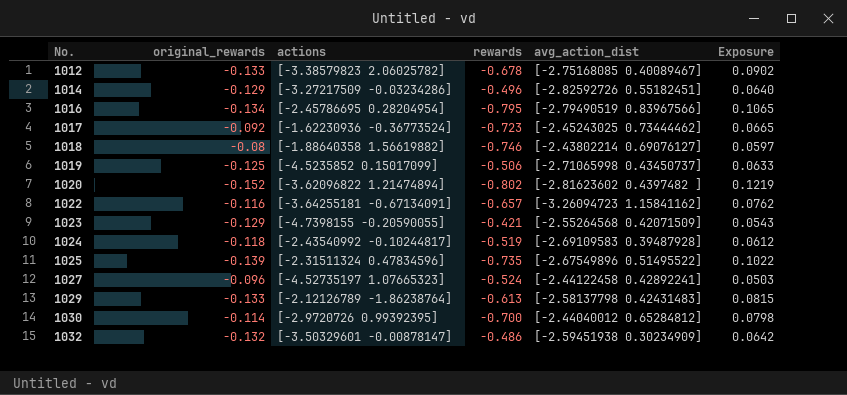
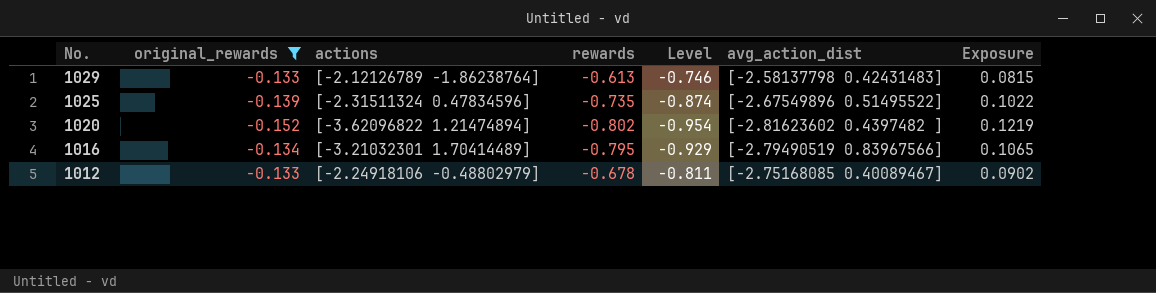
filter: none -> original_rewards <= -0.133
row order: No. ascending -> No. descending
column Level | formula: none -> [original_rewards] + [rewards]
1016 | actions: [-2.45786695 0.28204954] -> [-3.21032301 1.70414489]
1012 | actions: [-3.38579823 2.06025782] -> [-2.24918106 -0.48802979]

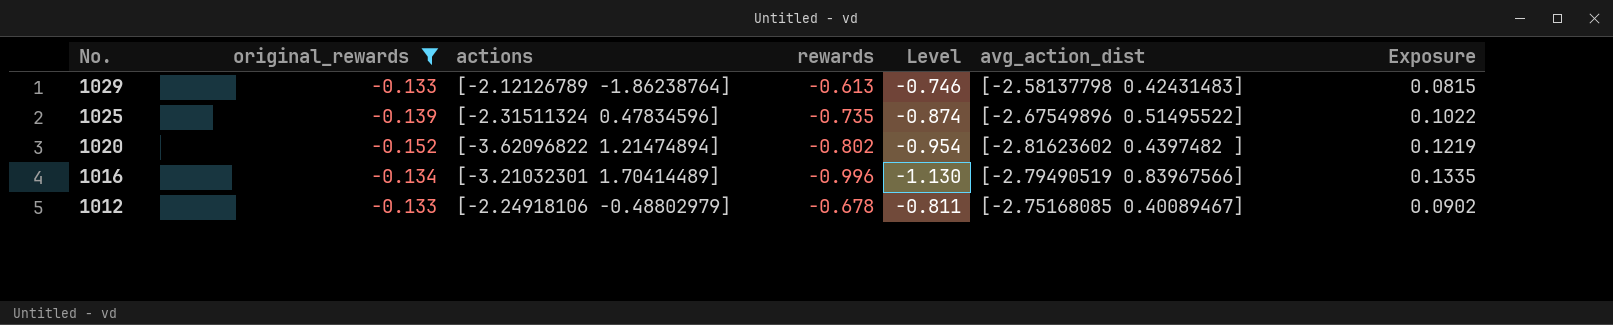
1016 | rewards: -0.795 -> -0.996
1016 | Level: -0.929 -> -1.130
1016 | Exposure: 0.1065 -> 0.1335

